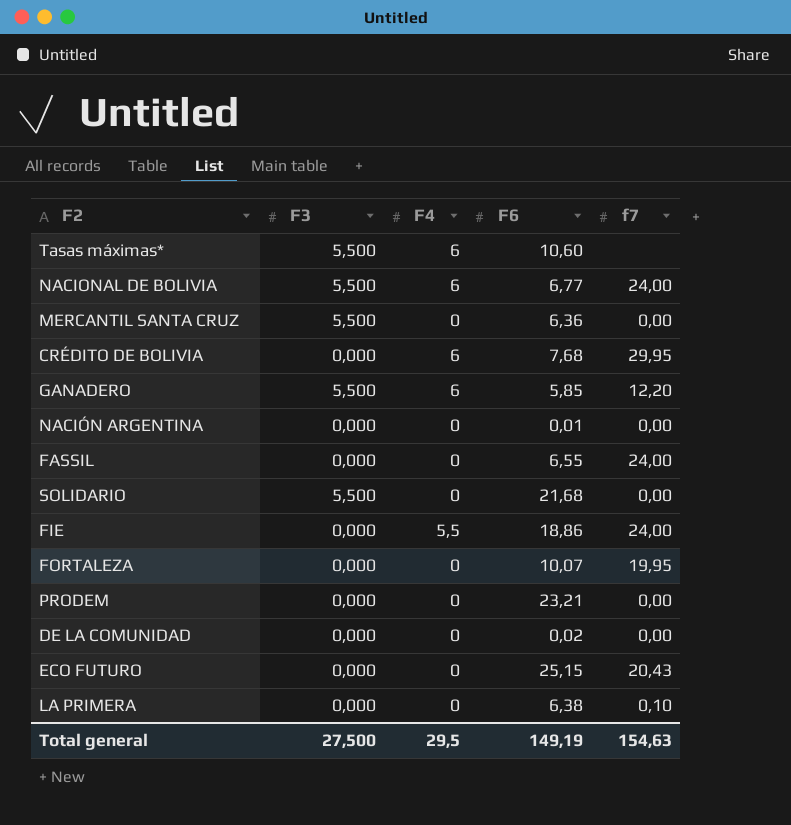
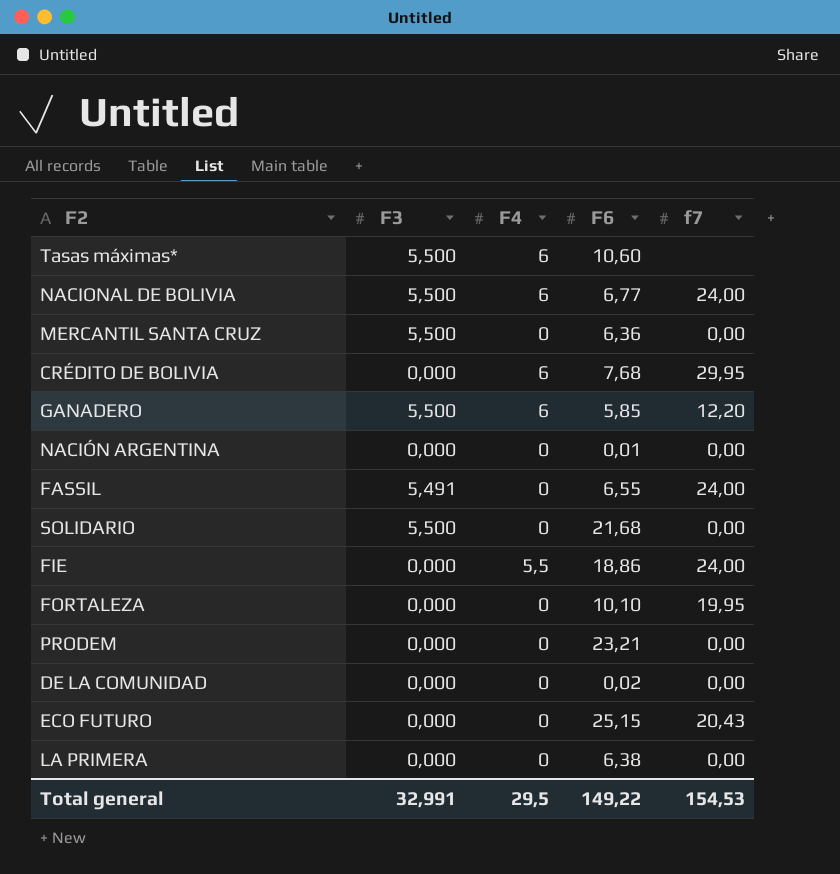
FASSIL | F3: 0,000 -> 5,491
FORTALEZA | F6: 10,07 -> 10,10
LA PRIMERA | f7: 0,10 -> 0,00
Total general | F3: 27,500 -> 32,991
Total general | F6: 149,19 -> 149,22
Total general | f7: 154,63 -> 154,53

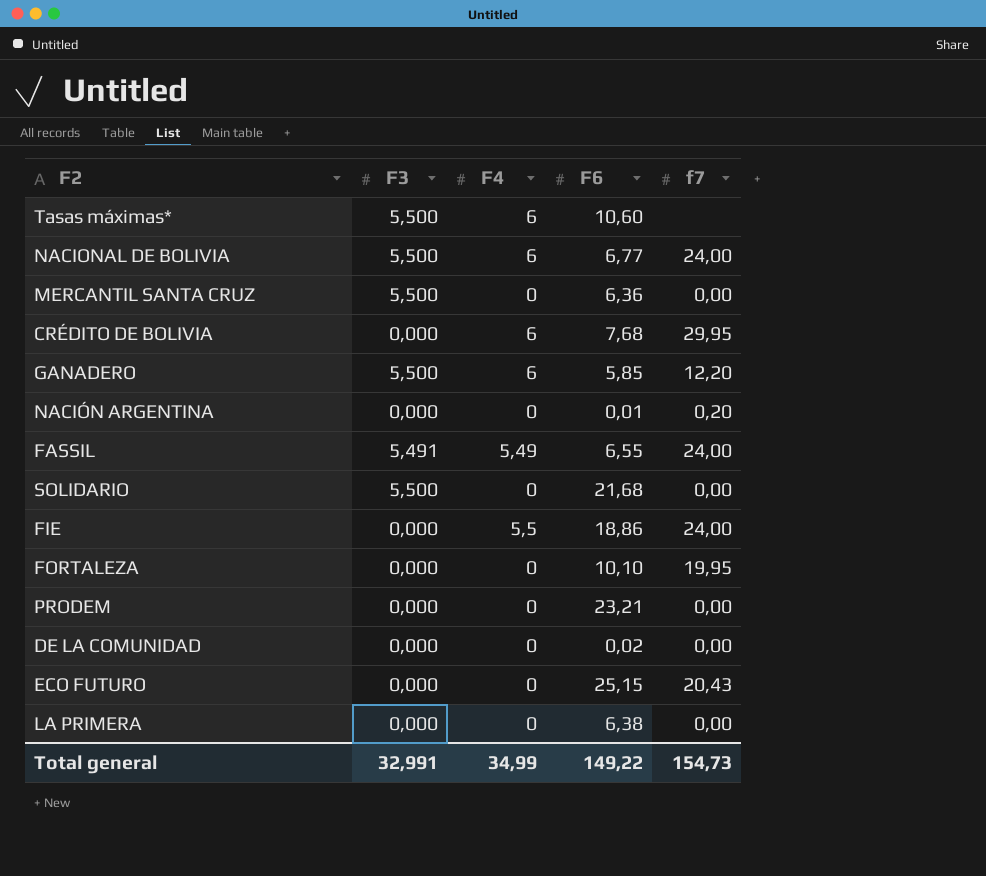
NACIÓN ARGENTINA | f7: 0,00 -> 0,20
FASSIL | F4: 0 -> 5,49
Total general | F4: 29,5 -> 34,99
Total general | f7: 154,53 -> 154,73

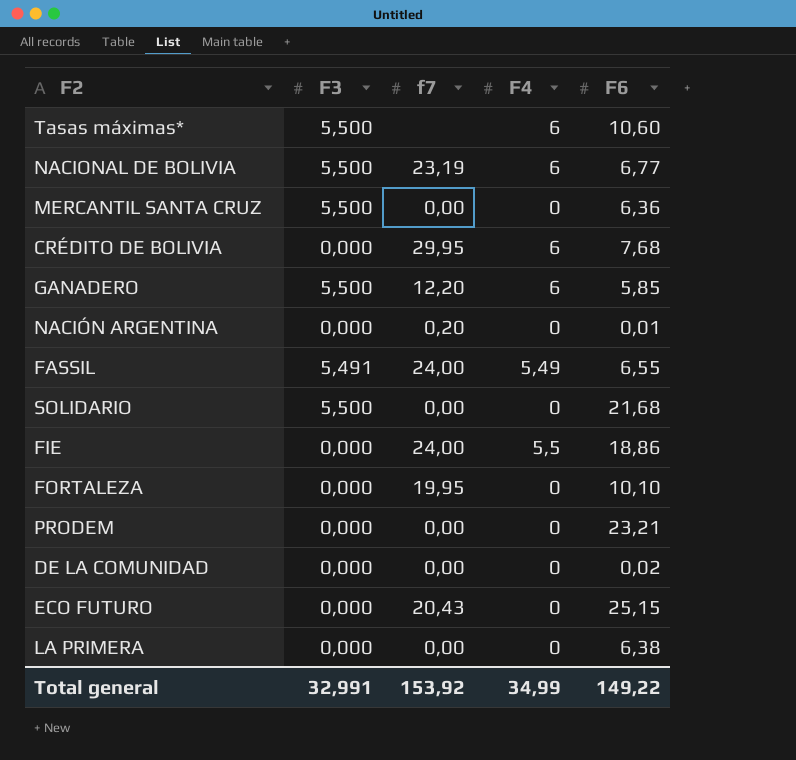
column f7 | position: 5 -> 3
NACIONAL DE BOLIVIA | f7: 24,00 -> 23,19
Total general | f7: 154,73 -> 153,92

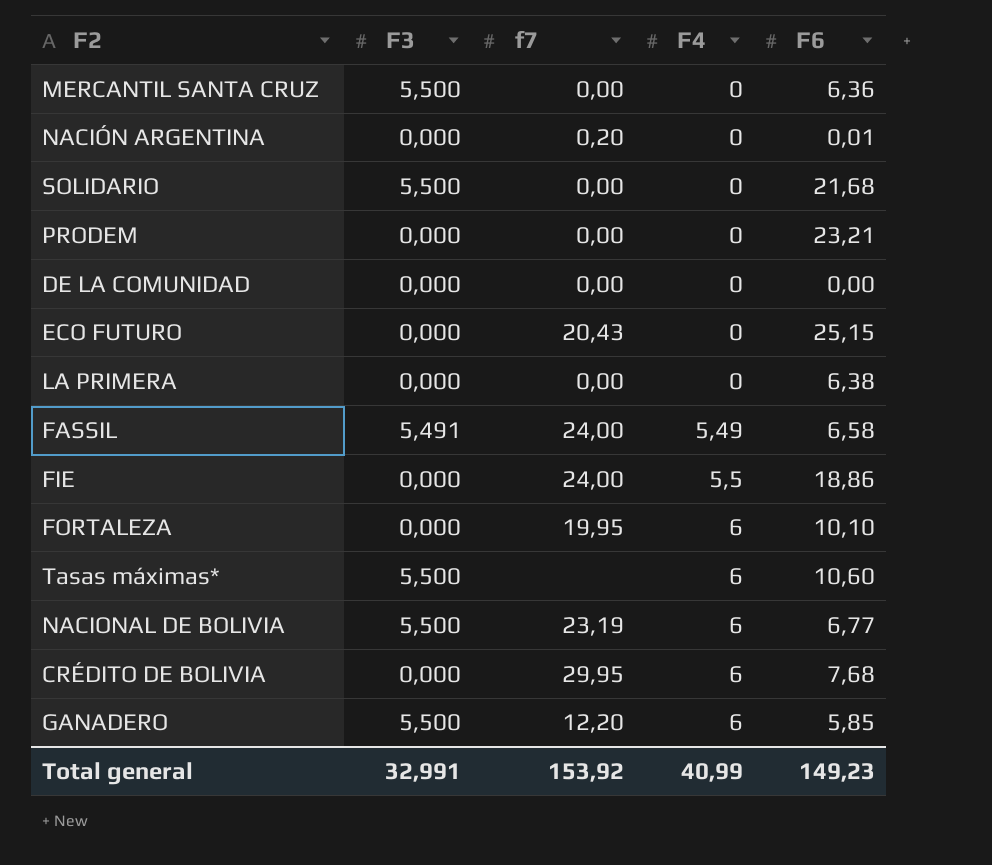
row order: none -> F4 ascending
DE LA COMUNIDAD | F6: 0,02 -> 0,00
FASSIL | F6: 6,55 -> 6,58
FORTALEZA | F4: 0 -> 6
Total general | F4: 34,99 -> 40,99
Total general | F6: 149,22 -> 149,23

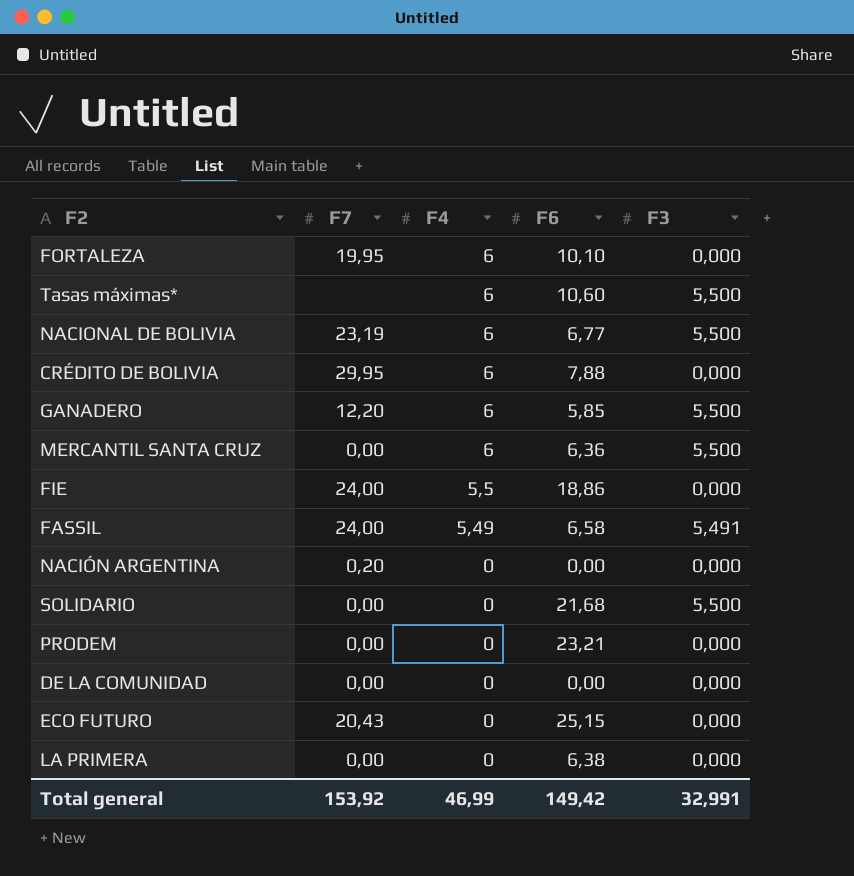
row order: F4 ascending -> F4 descending
column name: f7 -> F7
column F3 | position: 2 -> 5
CRÉDITO DE BOLIVIA | F6: 7,68 -> 7,88
MERCANTIL SANTA CRUZ | F4: 0 -> 6
NACIÓN ARGENTINA | F6: 0,01 -> 0,00
Total general | F4: 40,99 -> 46,99
Total general | F6: 149,23 -> 149,42

